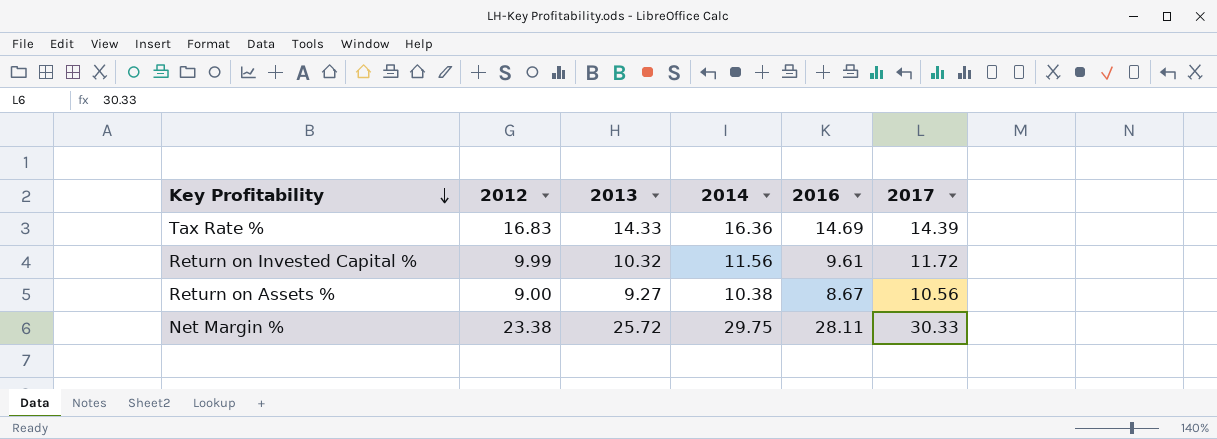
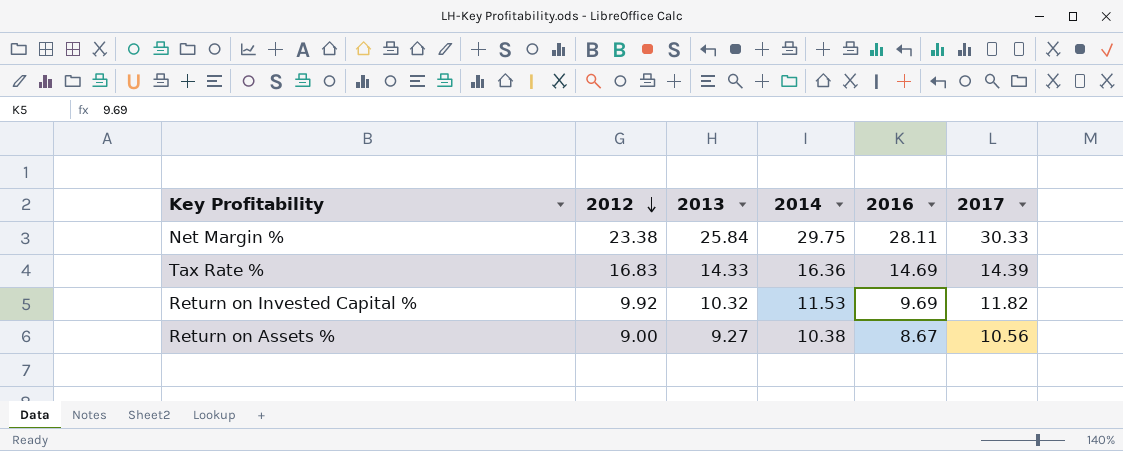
row order: Key Profitability descending -> 2012 descending
Net Margin % | 2013: 25.72 -> 25.84
Return on Invested Capital % | 2012: 9.99 -> 9.92
Return on Invested Capital % | 2014: 11.56 -> 11.53
Return on Invested Capital % | 2016: 9.61 -> 9.69
Return on Invested Capital % | 2017: 11.72 -> 11.82

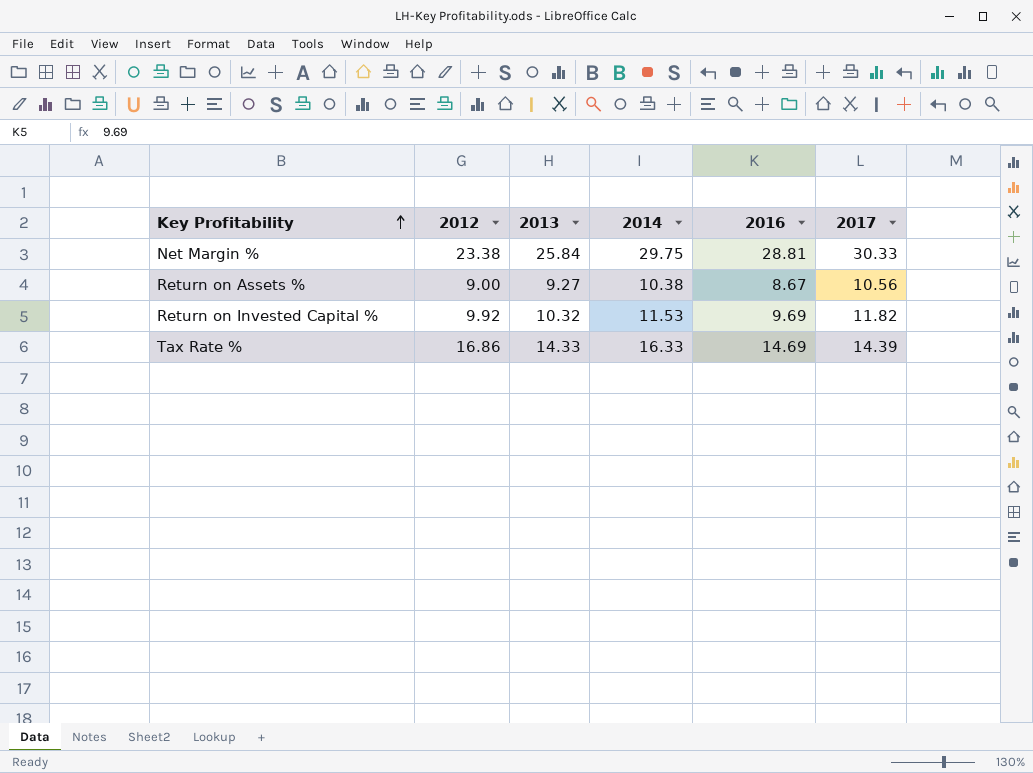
row order: 2012 descending -> Key Profitability ascending
Net Margin % | 2016: 28.11 -> 28.81
Tax Rate % | 2012: 16.83 -> 16.86
Tax Rate % | 2014: 16.36 -> 16.33

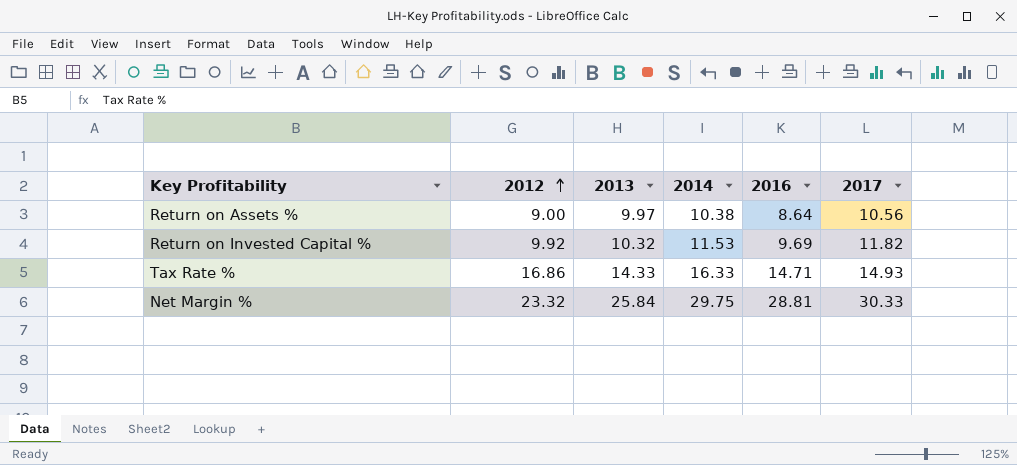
row order: Key Profitability ascending -> 2012 ascending
Return on Assets % | 2013: 9.27 -> 9.97
Return on Assets % | 2016: 8.67 -> 8.64
Tax Rate % | 2016: 14.69 -> 14.71
Tax Rate % | 2017: 14.39 -> 14.93
Net Margin % | 2012: 23.38 -> 23.32

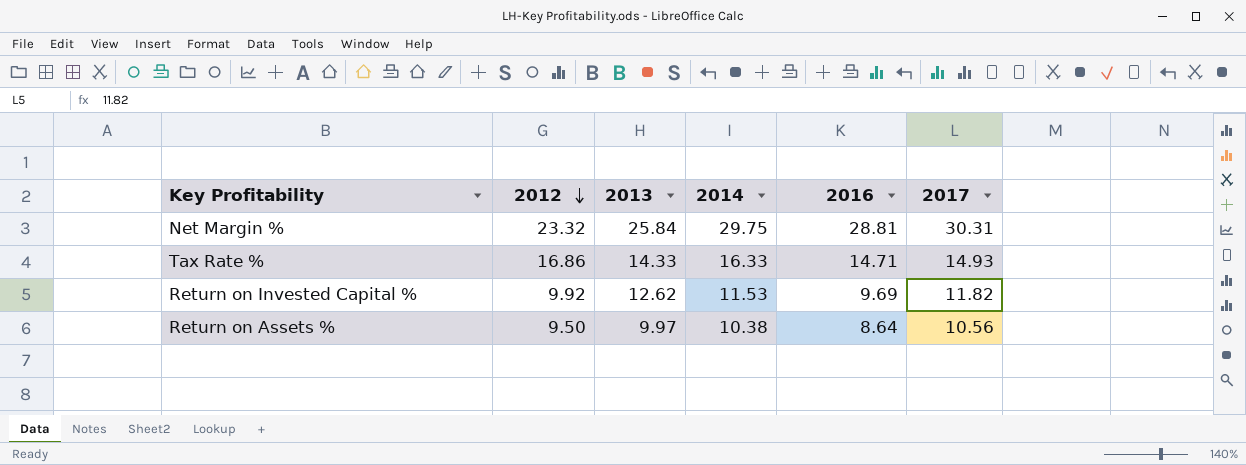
row order: 2012 ascending -> 2012 descending
Net Margin % | 2017: 30.33 -> 30.31
Return on Invested Capital % | 2013: 10.32 -> 12.62
Return on Assets % | 2012: 9.00 -> 9.50

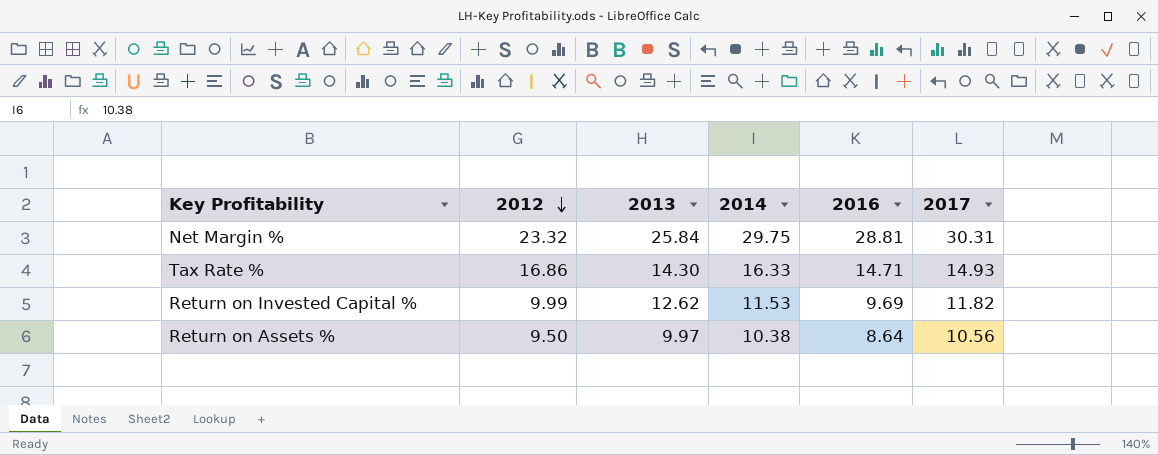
Tax Rate % | 2013: 14.33 -> 14.30
Return on Invested Capital % | 2012: 9.92 -> 9.99

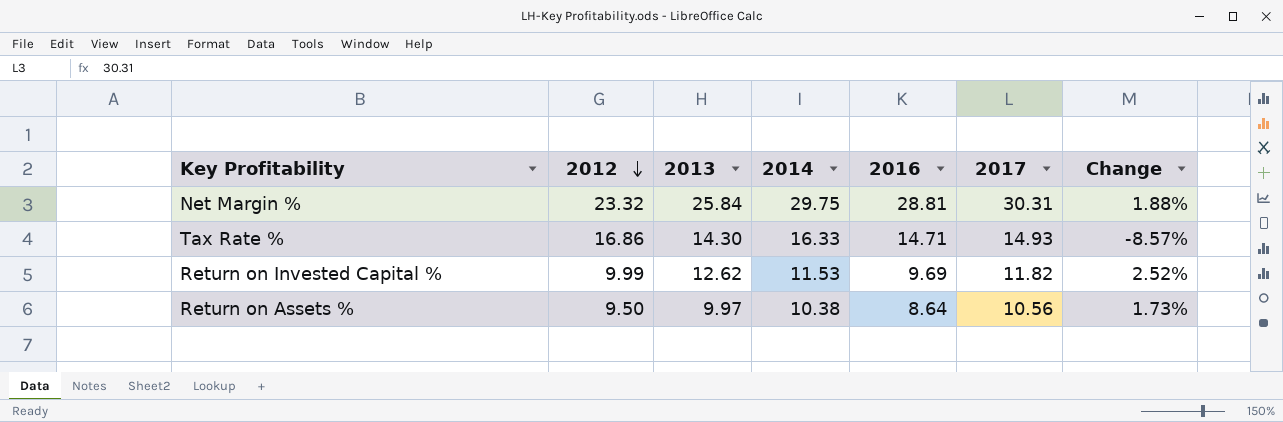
column Change | formula: none -> ([2017] - [2014]) / [2014]

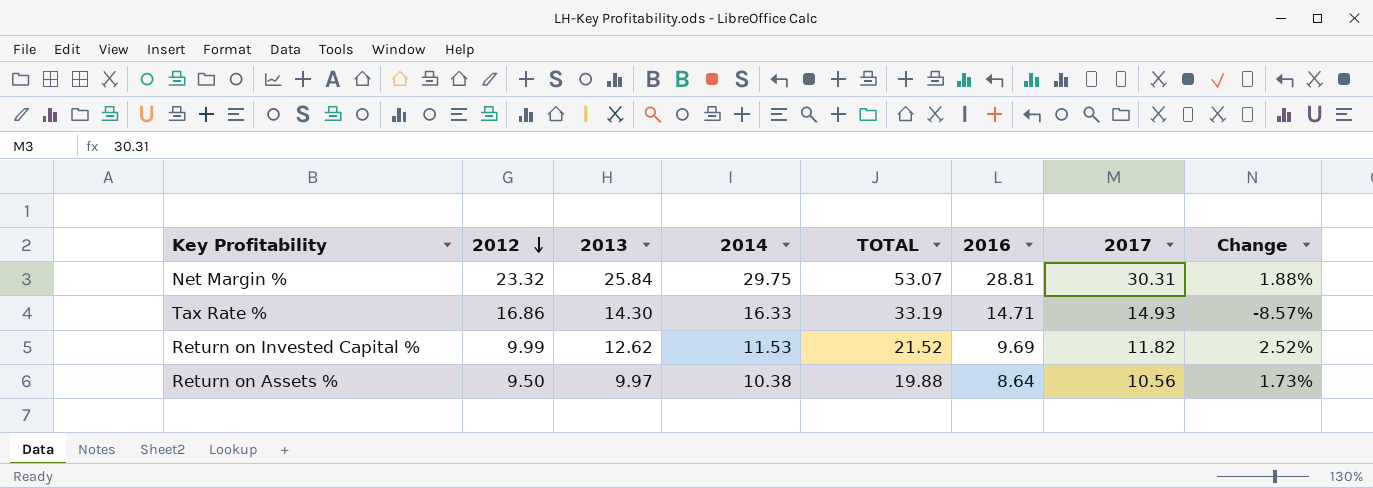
column TOTAL | formula: none -> [2012] + [2014]

